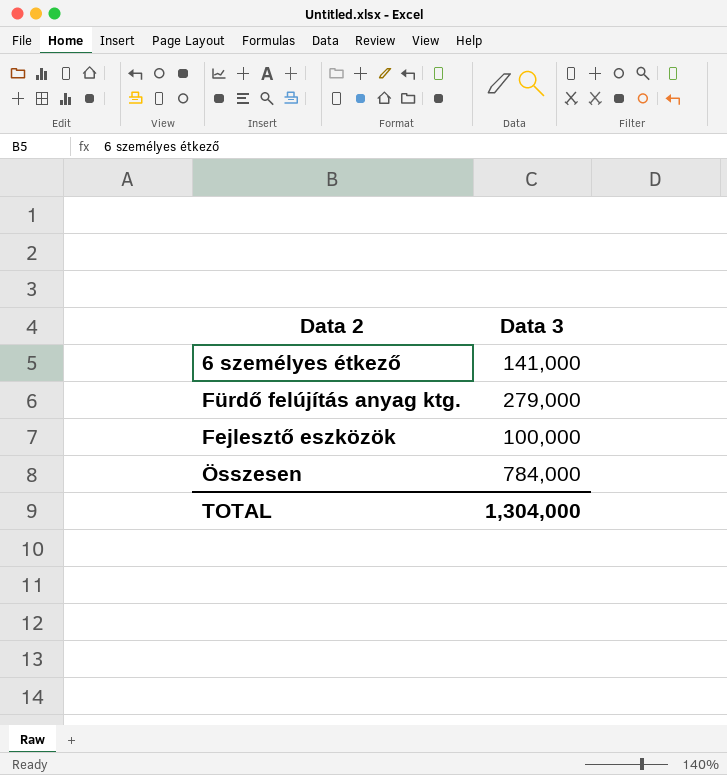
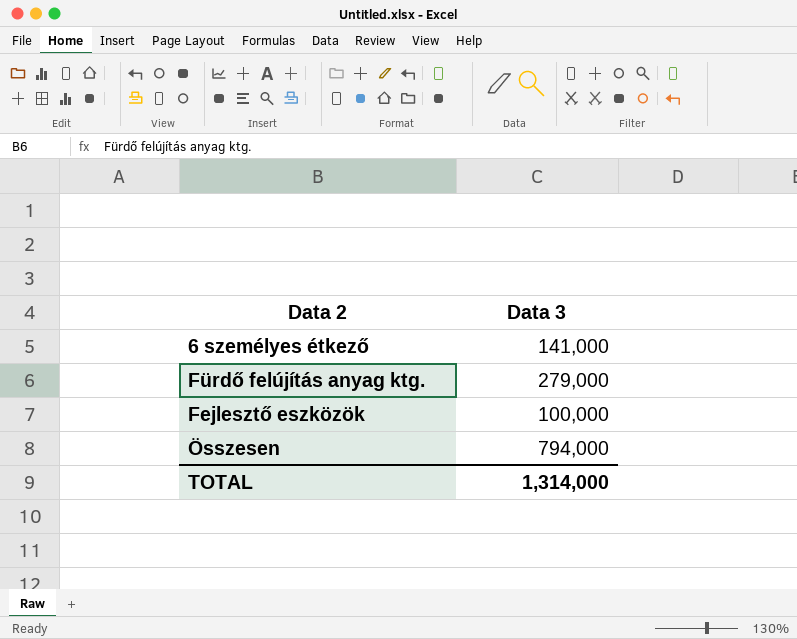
Összesen | Data 3: 784,000 -> 794,000
TOTAL | Data 3: 1,304,000 -> 1,314,000

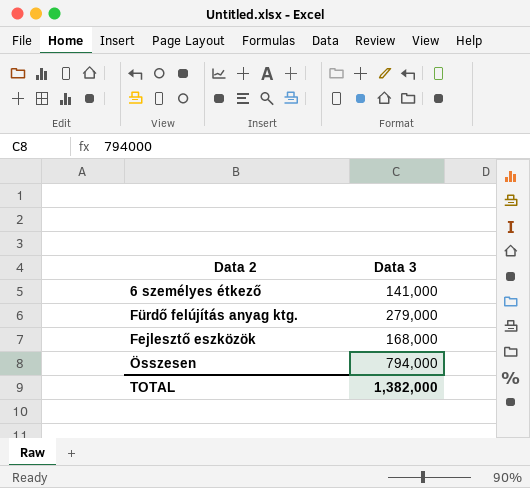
Fejlesztő eszközök | Data 3: 100,000 -> 168,000
TOTAL | Data 3: 1,314,000 -> 1,382,000

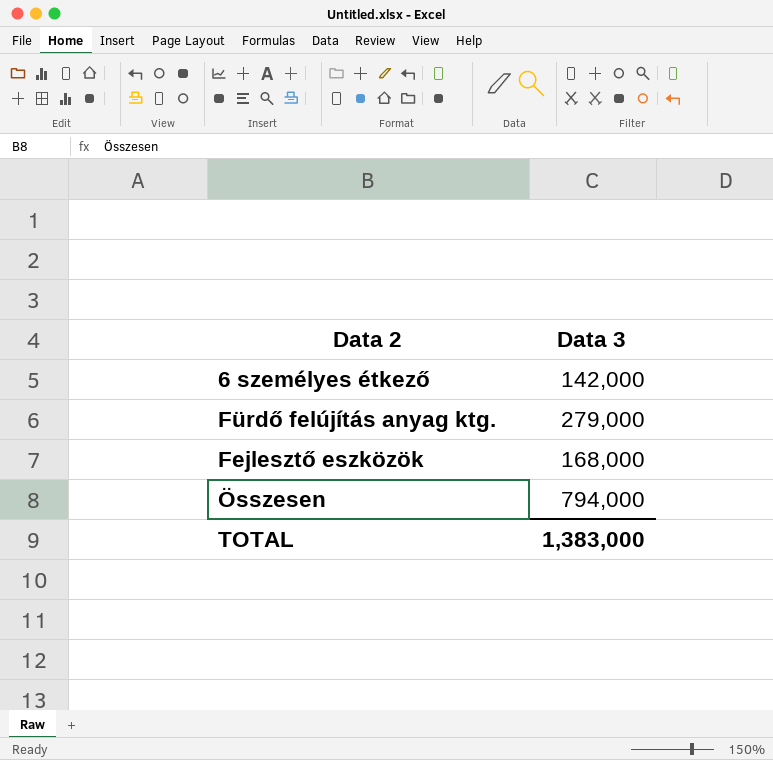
6 személyes étkező | Data 3: 141,000 -> 142,000
TOTAL | Data 3: 1,382,000 -> 1,383,000

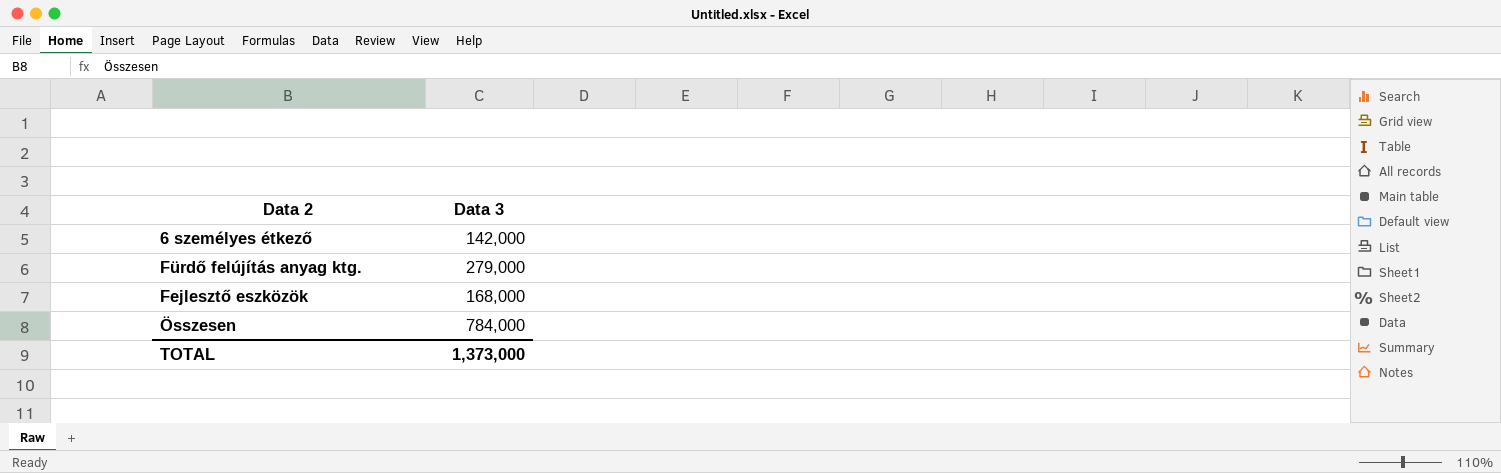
Összesen | Data 3: 794,000 -> 784,000
TOTAL | Data 3: 1,383,000 -> 1,373,000

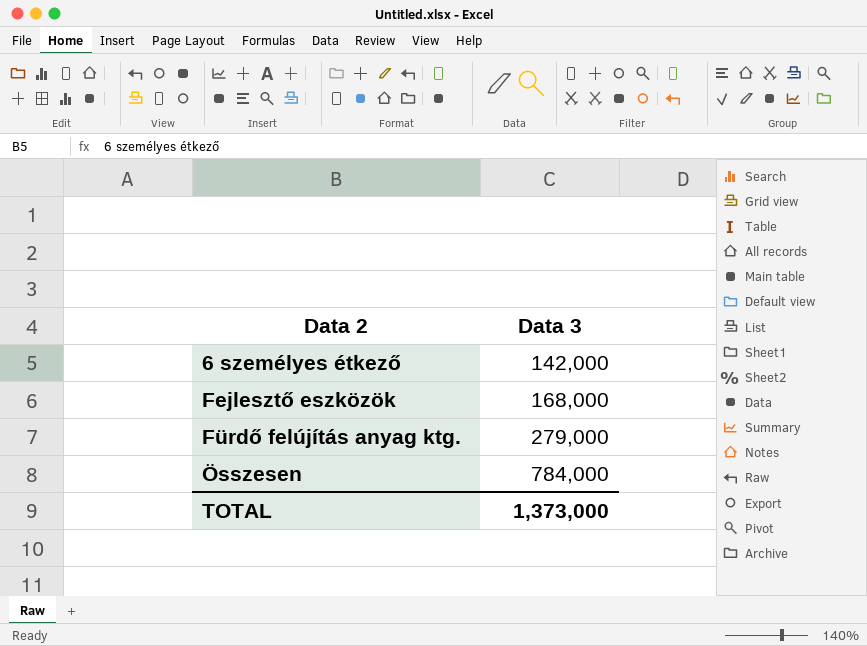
row order: none -> Data 2 ascending

